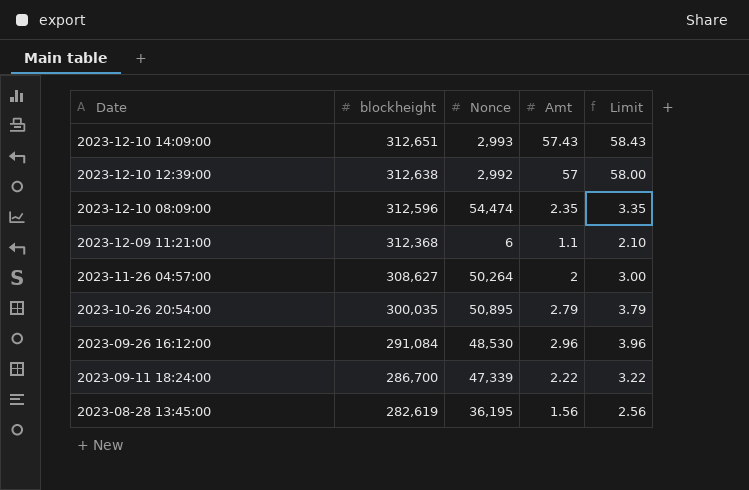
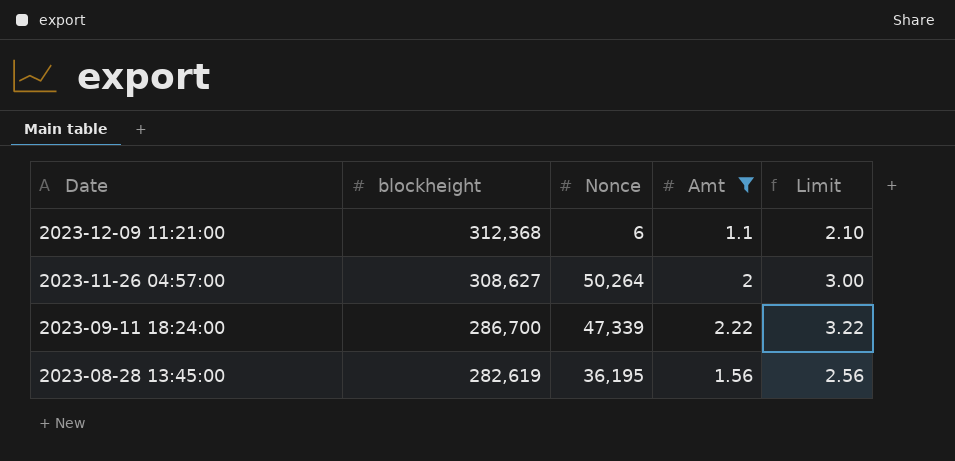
filter: none -> Amt <= 2.22

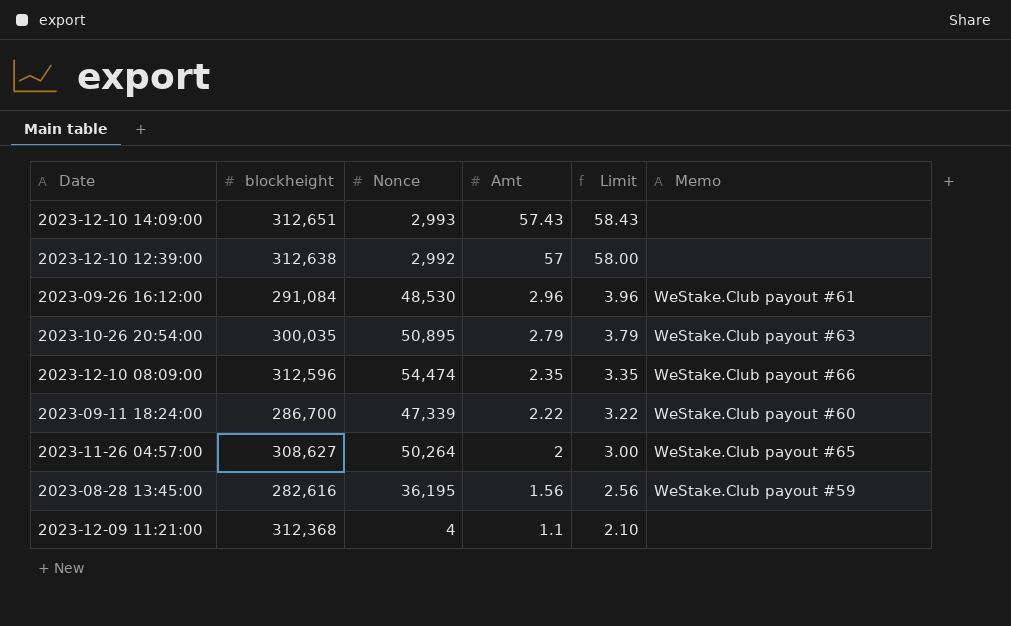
filter: Amt <= 2.22 -> none
row order: Date descending -> Amt descending
column Memo | position: none -> 6
2023-08-28 13:45:00 | blockheight: 282,619 -> 282,616
2023-12-09 11:21:00 | Nonce: 6 -> 4

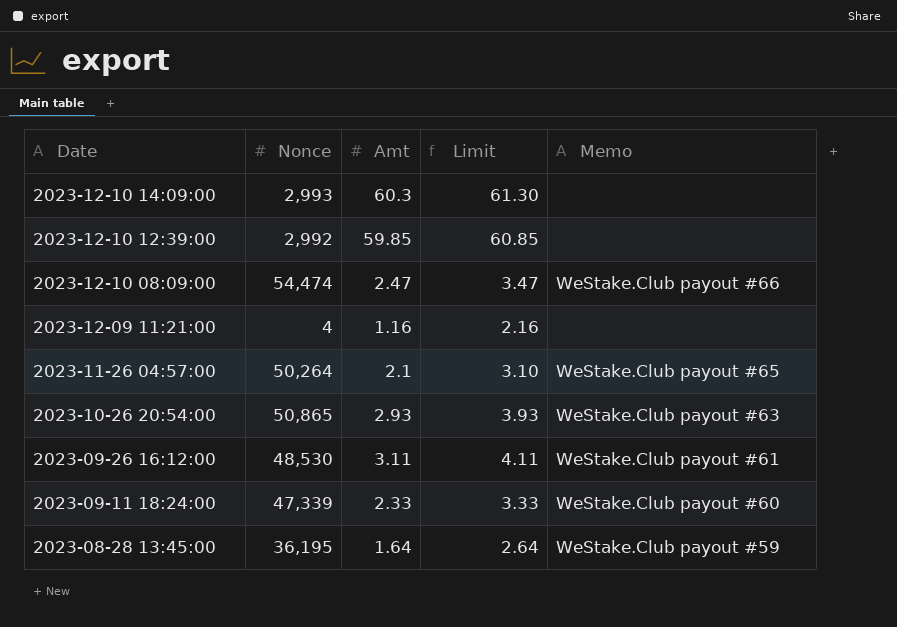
row order: Amt descending -> Date descending
column blockheight | position: 2 -> none
2023-12-10 14:09:00 | Amt: 57.43 -> 60.3
2023-12-10 14:09:00 | Limit: 58.43 -> 61.30
2023-12-10 12:39:00 | Amt: 57 -> 59.85
2023-12-10 12:39:00 | Limit: 58.00 -> 60.85
2023-12-10 08:09:00 | Amt: 2.35 -> 2.47
2023-12-10 08:09:00 | Limit: 3.35 -> 3.47
2023-12-09 11:21:00 | Amt: 1.1 -> 1.16
2023-12-09 11:21:00 | Limit: 2.10 -> 2.16
2023-11-26 04:57:00 | Amt: 2 -> 2.1
2023-11-26 04:57:00 | Limit: 3.00 -> 3.10
2023-10-26 20:54:00 | Nonce: 50,895 -> 50,865
2023-10-26 20:54:00 | Amt: 2.79 -> 2.93
2023-10-26 20:54:00 | Limit: 3.79 -> 3.93
2023-09-26 16:12:00 | Amt: 2.96 -> 3.11
2023-09-26 16:12:00 | Limit: 3.96 -> 4.11
2023-09-11 18:24:00 | Amt: 2.22 -> 2.33
2023-09-11 18:24:00 | Limit: 3.22 -> 3.33
2023-08-28 13:45:00 | Amt: 1.56 -> 1.64
2023-08-28 13:45:00 | Limit: 2.56 -> 2.64

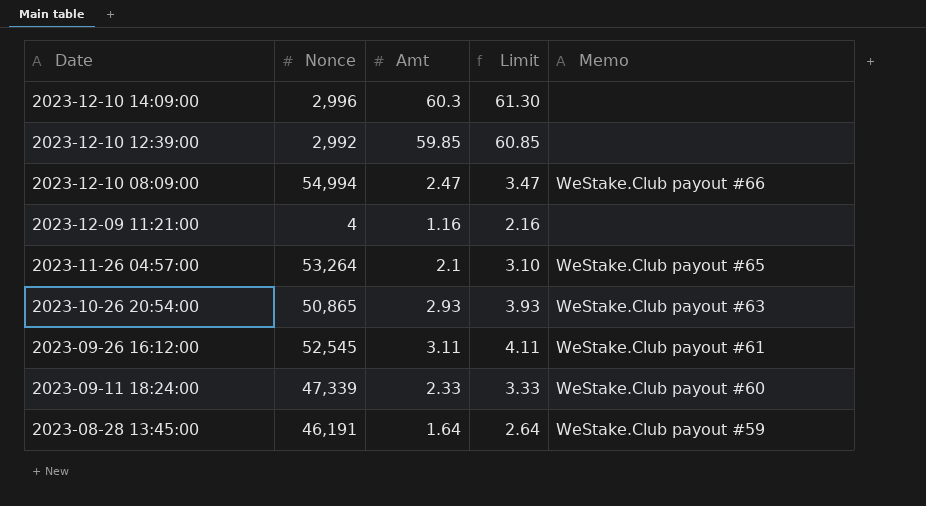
2023-12-10 14:09:00 | Nonce: 2,993 -> 2,996
2023-12-10 08:09:00 | Nonce: 54,474 -> 54,994
2023-11-26 04:57:00 | Nonce: 50,264 -> 53,264
2023-09-26 16:12:00 | Nonce: 48,530 -> 52,545
2023-08-28 13:45:00 | Nonce: 36,195 -> 46,191

